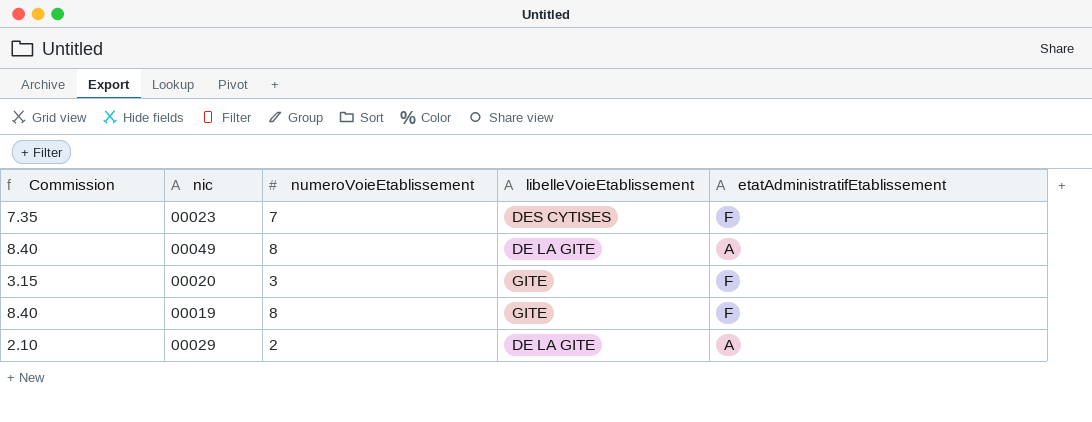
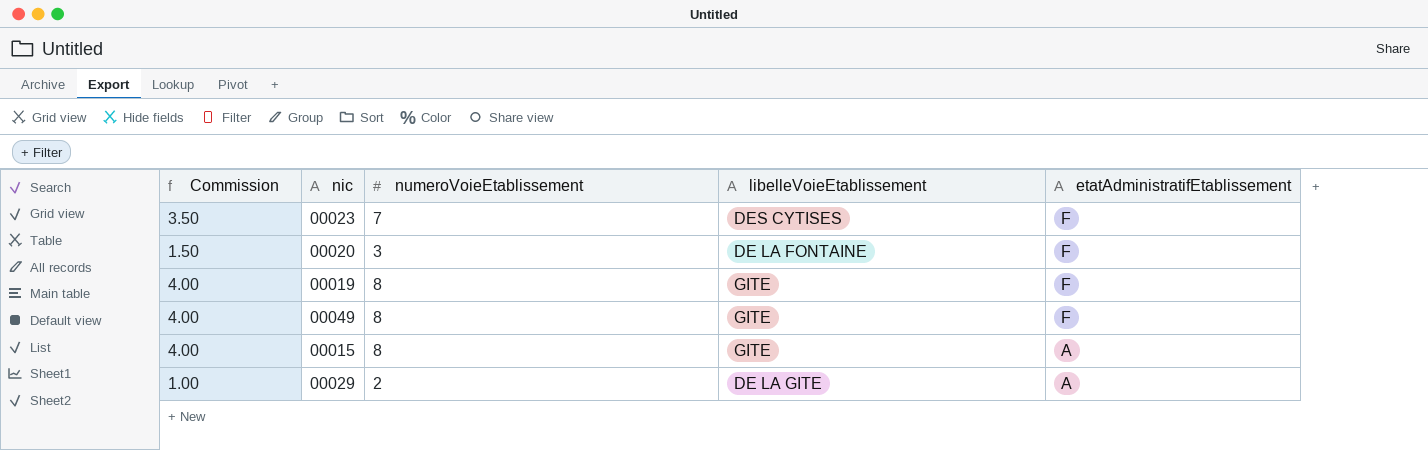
row order: none -> etatAdministratifEtablissement descending
column Commission | formula: [numeroVoieEtablissement] * 1.05 -> [numeroVoieEtablissement] * 0.5
00020 | libelleVoieEtablissement: GITE -> DE LA FONTAINE
00049 | libelleVoieEtablissement: DE LA GITE -> GITE
00049 | etatAdministratifEtablissement: A -> F
row 00015: none -> 4.00 | 8 | GITE | A

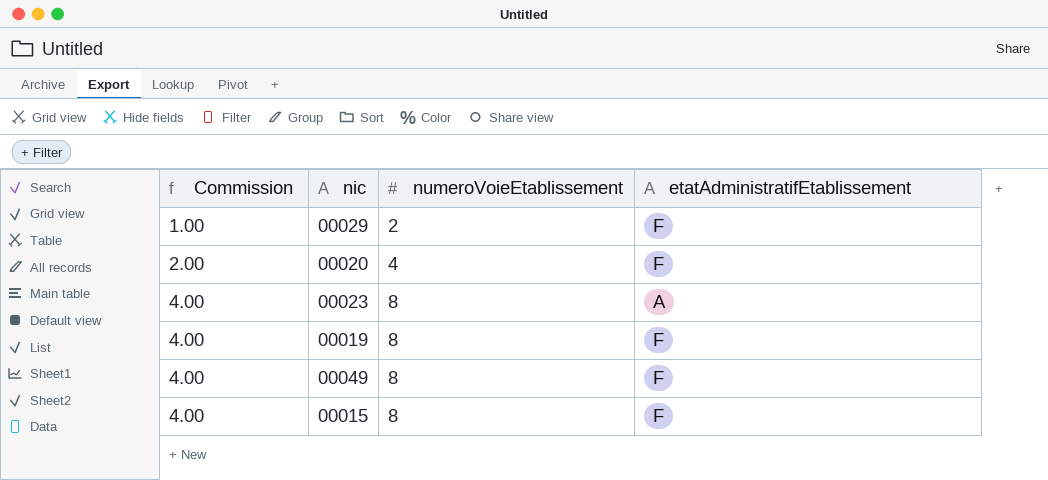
row order: etatAdministratifEtablissement descending -> Commission ascending
column libelleVoieEtablissement | position: 4 -> none
00029 | etatAdministratifEtablissement: A -> F
00020 | Commission: 1.50 -> 2.00
00020 | numeroVoieEtablissement: 3 -> 4
00023 | Commission: 3.50 -> 4.00
00023 | numeroVoieEtablissement: 7 -> 8
00023 | etatAdministratifEtablissement: F -> A
00015 | etatAdministratifEtablissement: A -> F

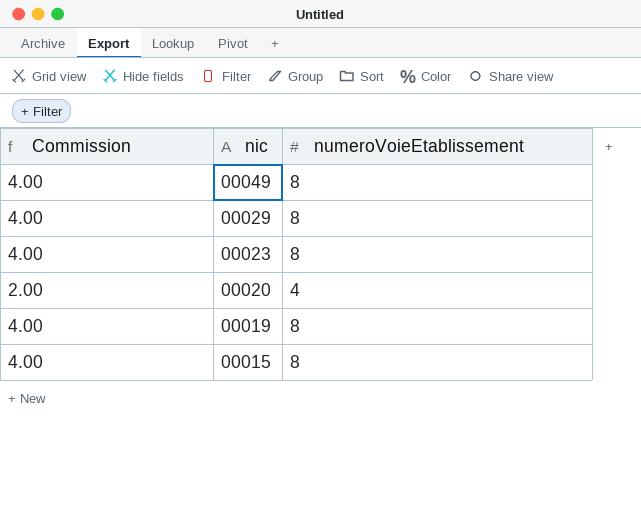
row order: Commission ascending -> nic descending
column etatAdministratifEtablissement | position: 4 -> none
00029 | Commission: 1.00 -> 4.00
00029 | numeroVoieEtablissement: 2 -> 8

